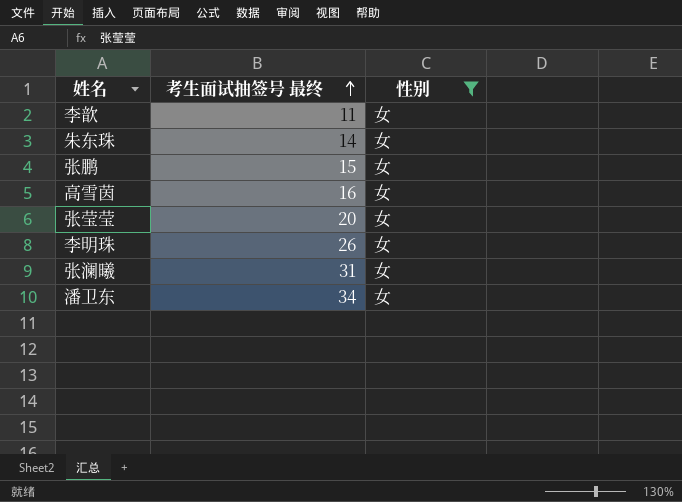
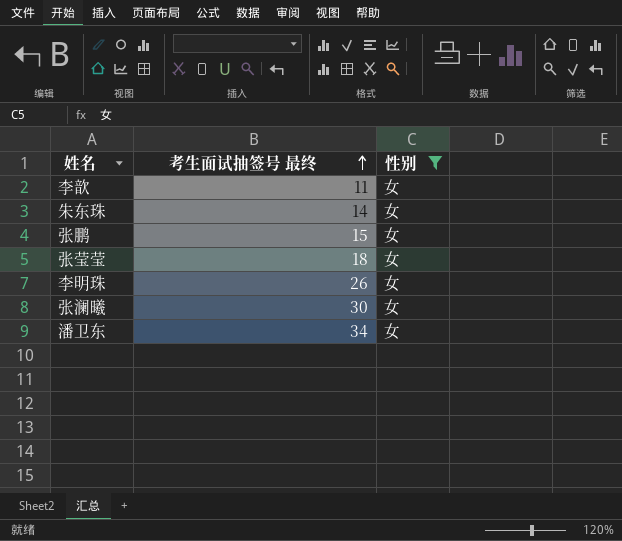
row 高雪茵: 16 | 女 -> none
张莹莹 | 考生面试抽签号 最终: 20 -> 18
张澜曦 | 考生面试抽签号 最终: 31 -> 30

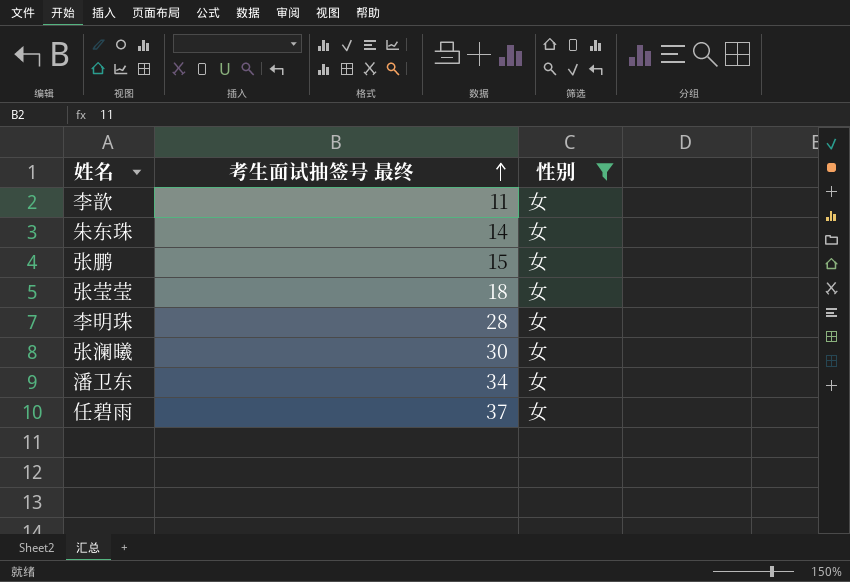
李明珠 | 考生面试抽签号 最终: 26 -> 28
row 任碧雨: none -> 37 | 女

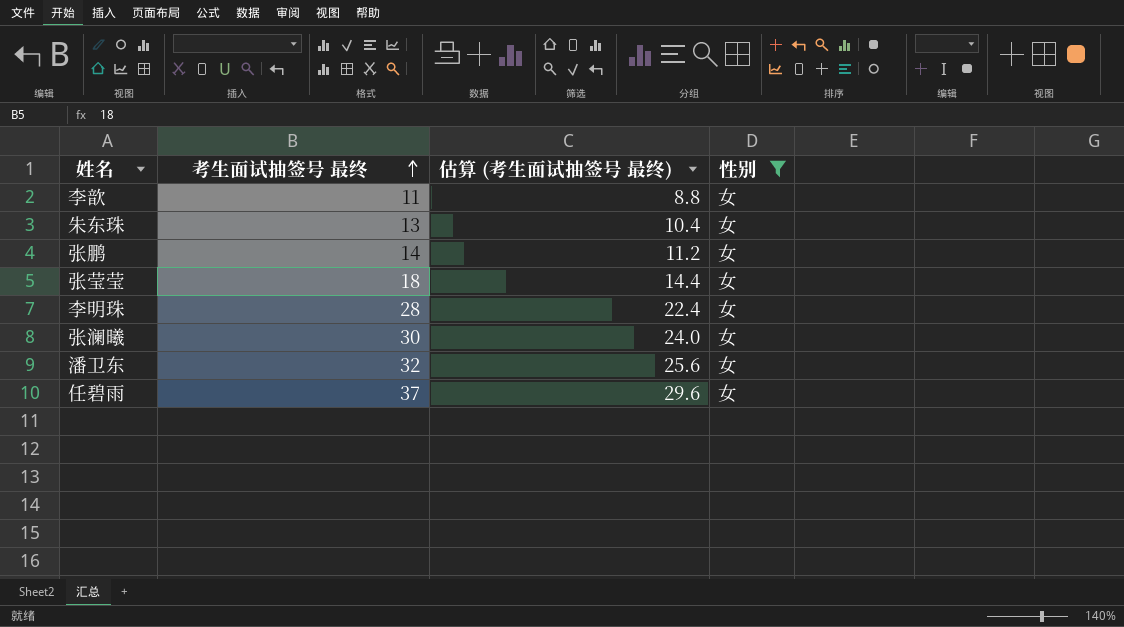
column 估算 (考生面试抽签号 最终) | formula: none -> [考生面试抽签号 最终] * 0.8
朱东珠 | 考生面试抽签号 最终: 14 -> 13
张鹏 | 考生面试抽签号 最终: 15 -> 14
潘卫东 | 考生面试抽签号 最终: 34 -> 32

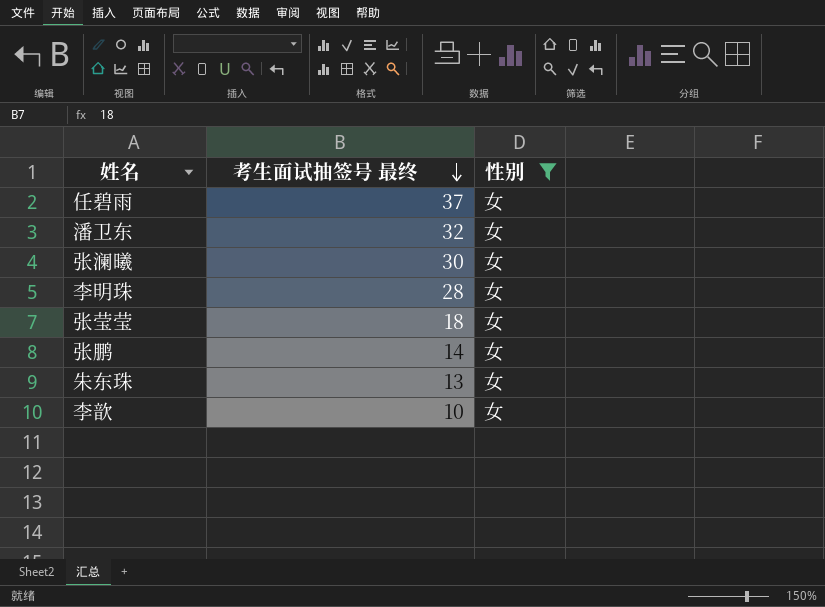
row order: 考生面试抽签号 最终 ascending -> 考生面试抽签号 最终 descending
column 估算 (考生面试抽签号 最终) | formula: [考生面试抽签号 最终] * 0.8 -> none
李歆 | 考生面试抽签号 最终: 11 -> 10

